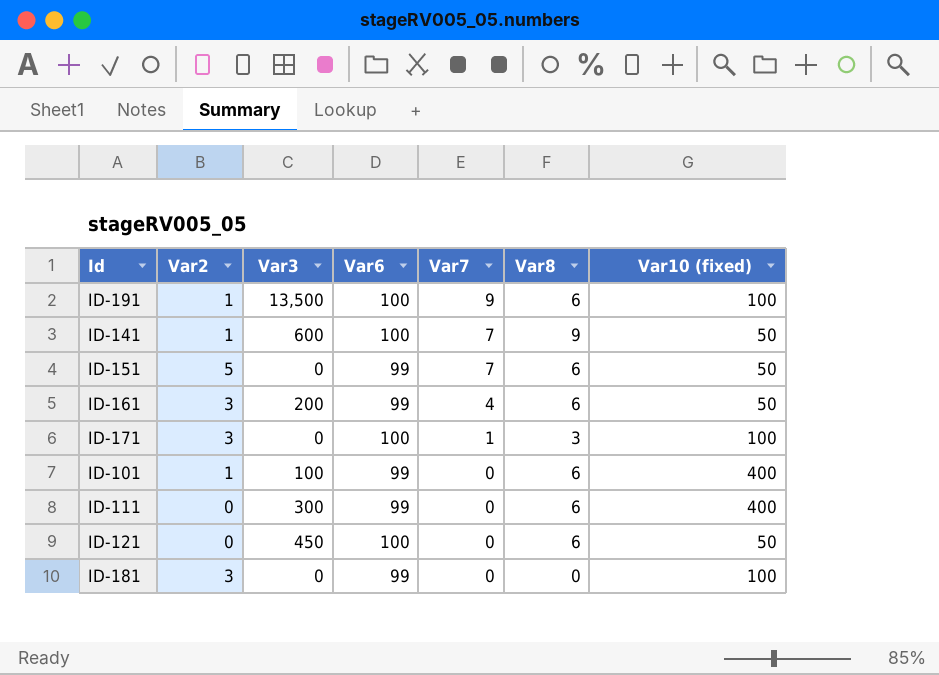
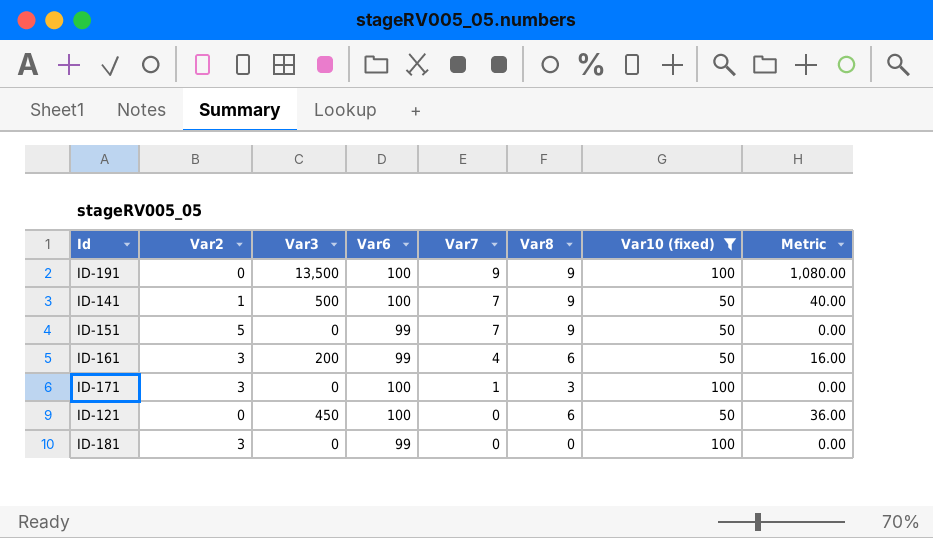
filter: none -> Var10 (fixed) != 400
column Metric | formula: none -> [Var3] * 0.08
ID-191 | Var2: 1 -> 0
ID-191 | Var8: 6 -> 9
ID-141 | Var3: 600 -> 500
ID-151 | Var8: 6 -> 9

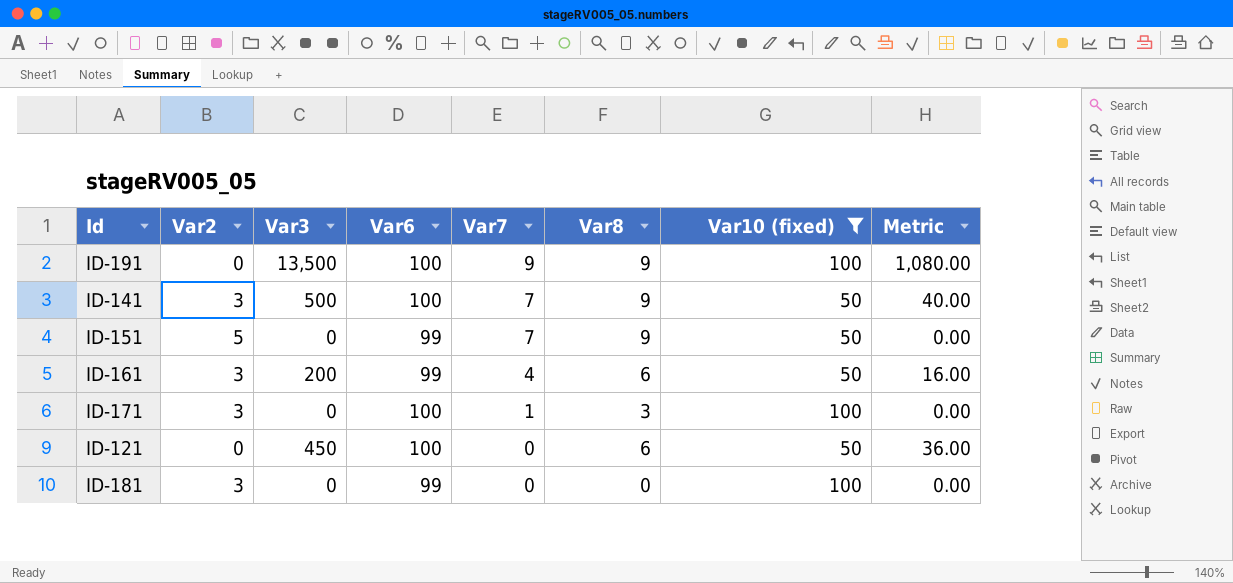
ID-141 | Var2: 1 -> 3

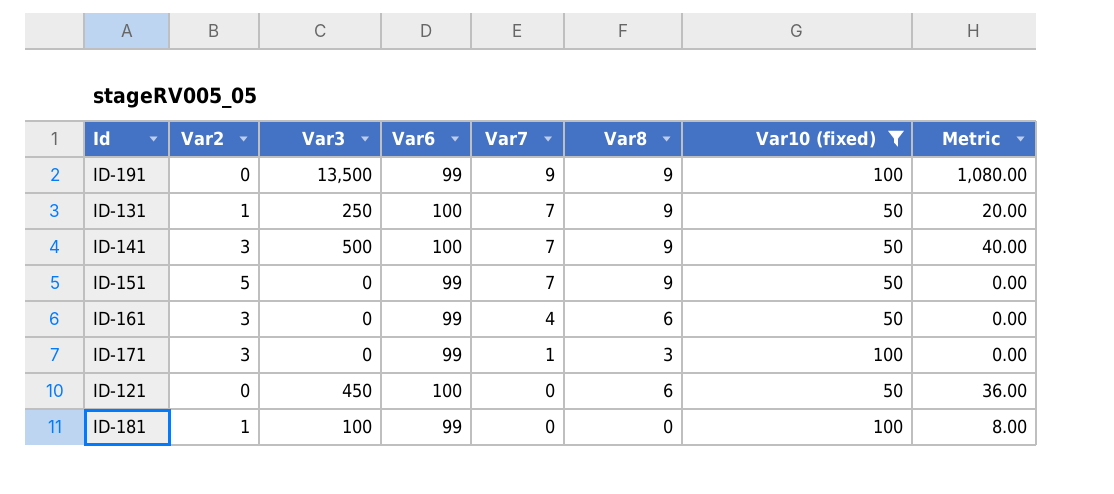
ID-191 | Var6: 100 -> 99
row ID-131: none -> 1 | 250 | 100 | 7 | 9 | 50 | 20.00
ID-161 | Var3: 200 -> 0
ID-161 | Metric: 16.00 -> 0.00
ID-171 | Var6: 100 -> 99
ID-181 | Var2: 3 -> 1
ID-181 | Var3: 0 -> 100
ID-181 | Metric: 0.00 -> 8.00

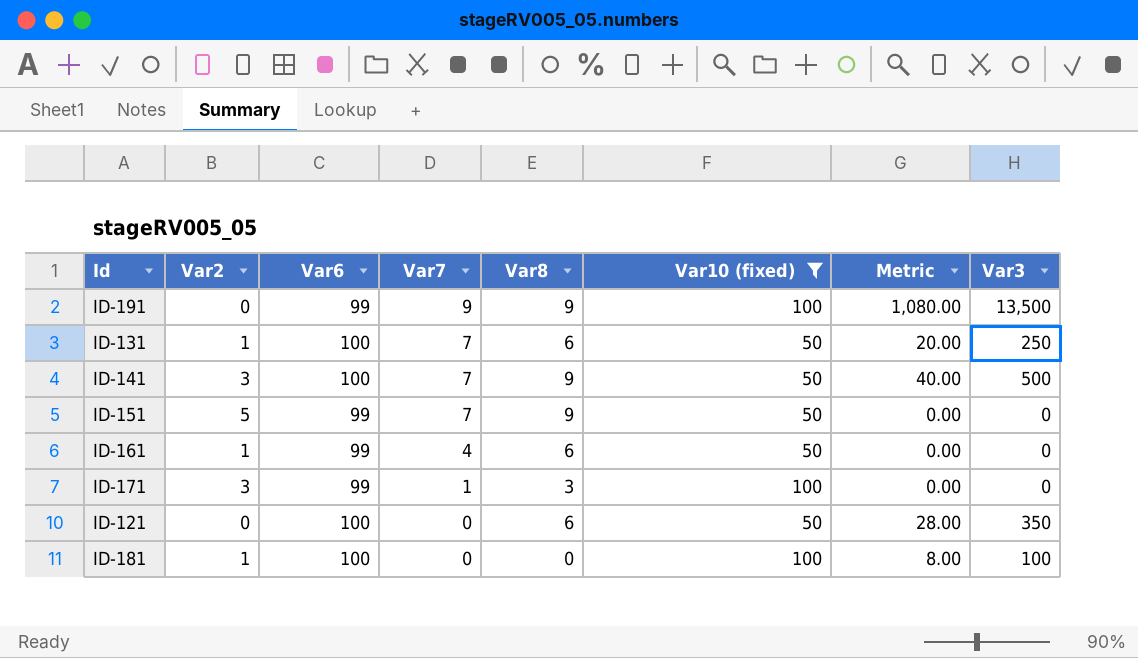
column Var3 | position: 3 -> 8
ID-131 | Var8: 9 -> 6
ID-161 | Var2: 3 -> 1
ID-121 | Metric: 36.00 -> 28.00
ID-121 | Var3: 450 -> 350
ID-181 | Var6: 99 -> 100

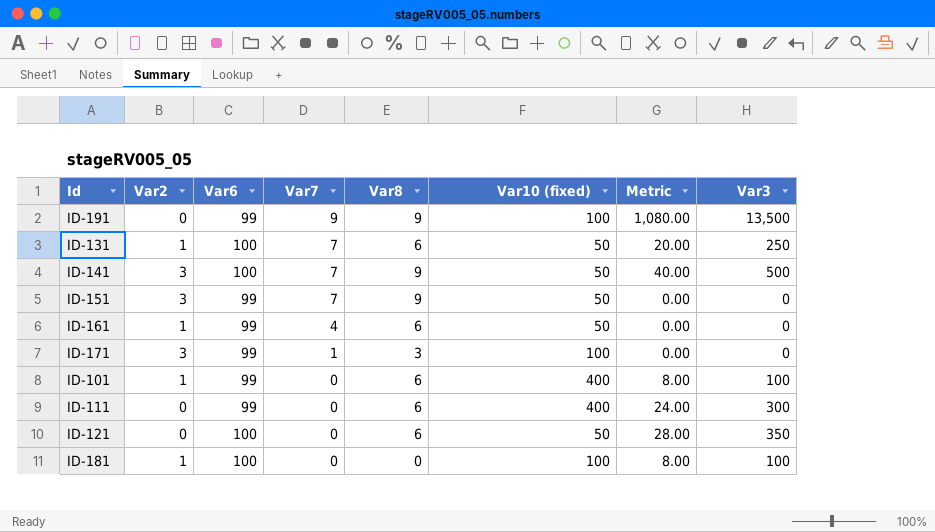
filter: Var10 (fixed) != 400 -> none
ID-151 | Var2: 5 -> 3

